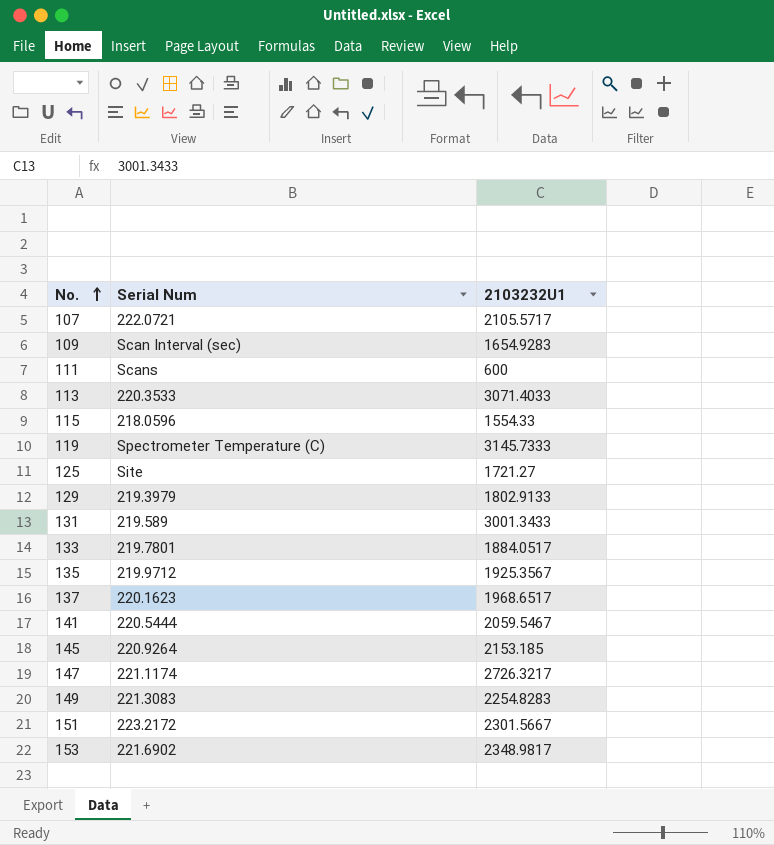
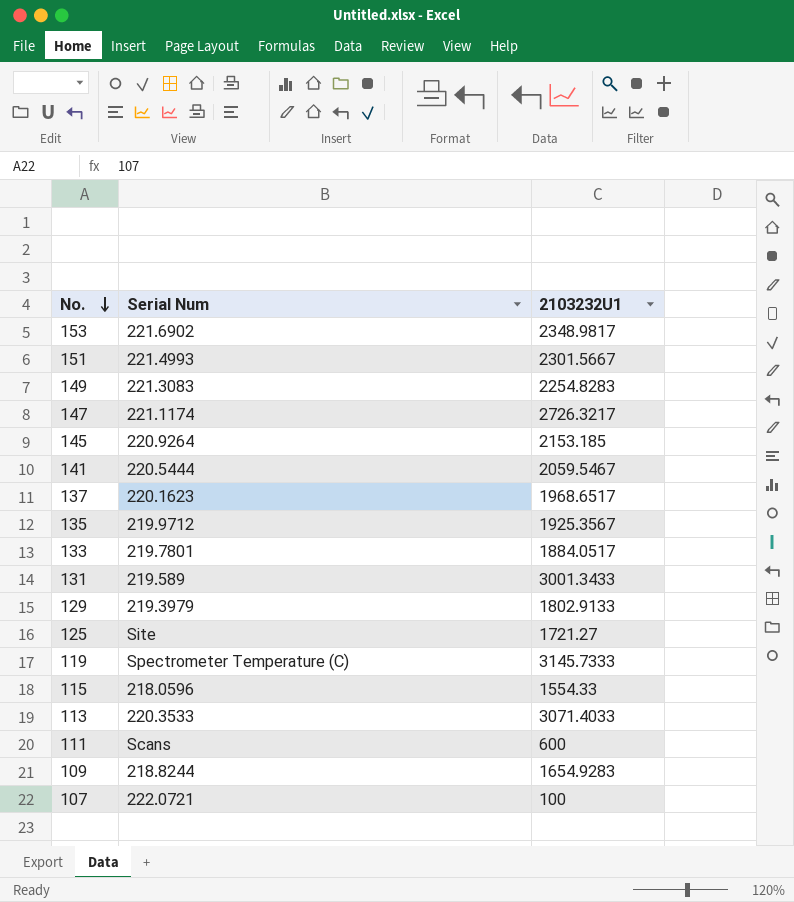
row order: No. ascending -> No. descending
151 | Serial Num: 223.2172 -> 221.4993
109 | Serial Num: Scan Interval (sec) -> 218.8244
107 | 2103232U1: 2105.5717 -> 100

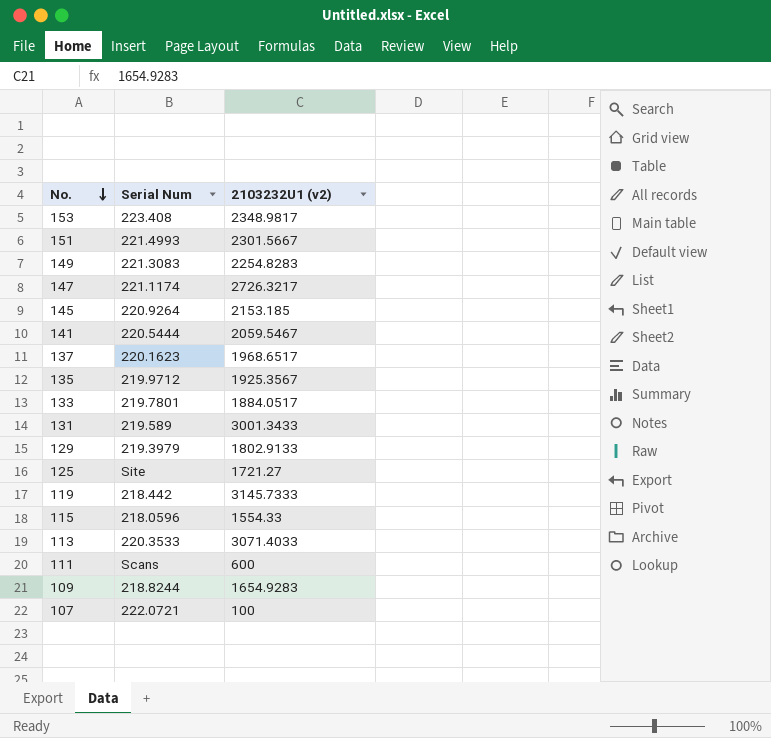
column name: 2103232U1 -> 2103232U1 (v2)
153 | Serial Num: 221.6902 -> 223.408
119 | Serial Num: Spectrometer Temperature (C) -> 218.442

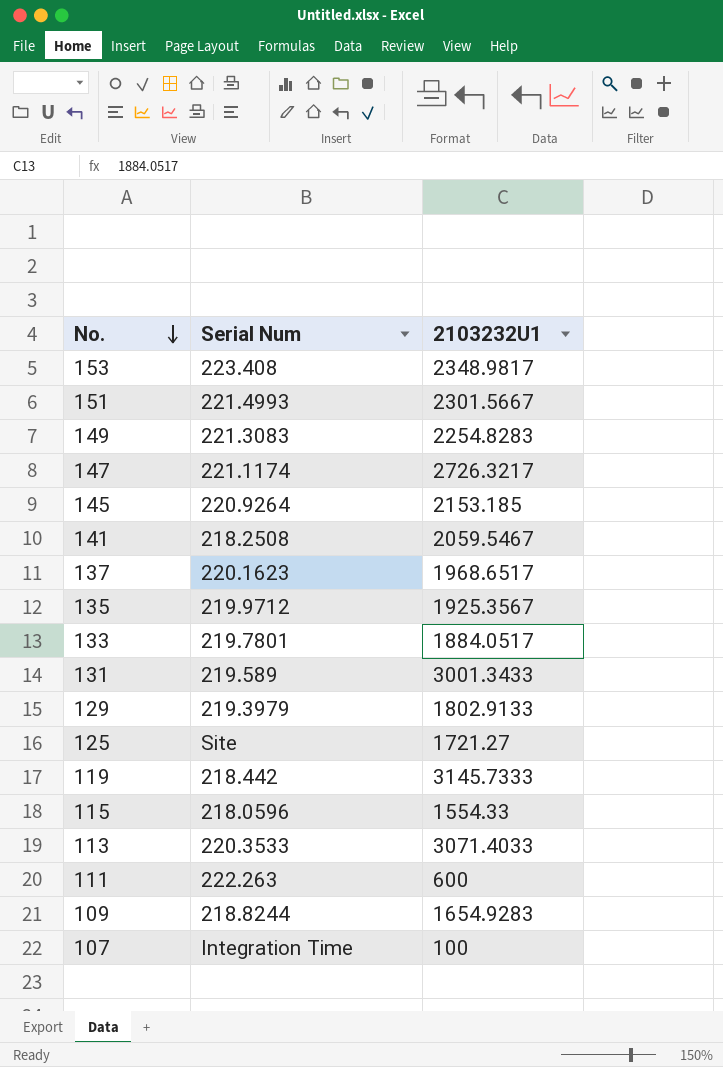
column name: 2103232U1 (v2) -> 2103232U1
141 | Serial Num: 220.5444 -> 218.2508
111 | Serial Num: Scans -> 222.263
107 | Serial Num: 222.0721 -> Integration Time

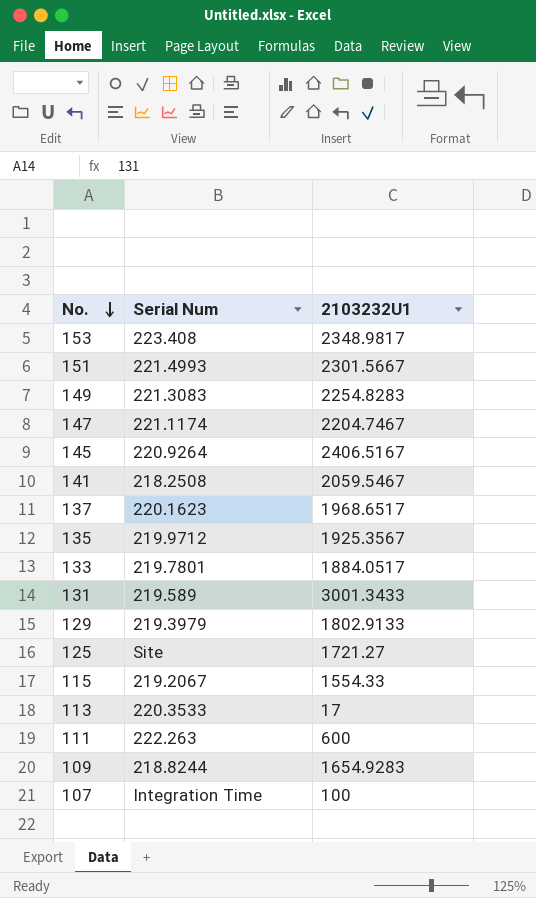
row 119: 218.442 | 3145.7333 -> none
147 | 2103232U1: 2726.3217 -> 2204.7467
145 | 2103232U1: 2153.185 -> 2406.5167
115 | Serial Num: 218.0596 -> 219.2067
113 | 2103232U1: 3071.4033 -> 17

